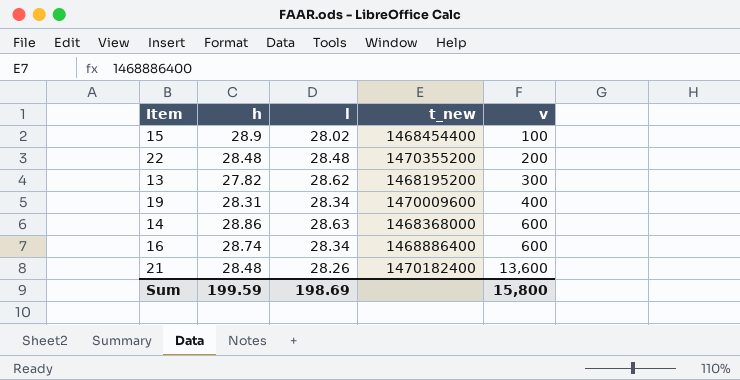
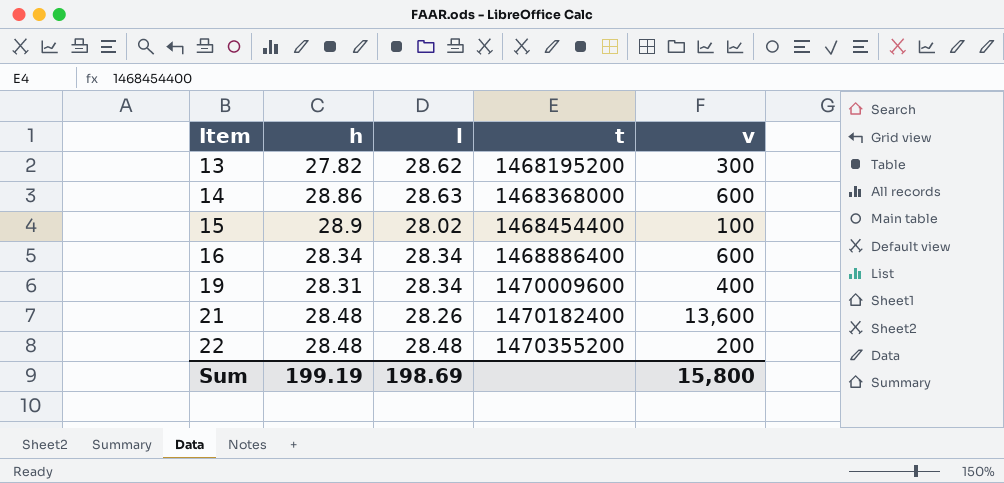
row order: v ascending -> Item ascending
column name: t_new -> t
16 | h: 28.74 -> 28.34
Sum | h: 199.59 -> 199.19

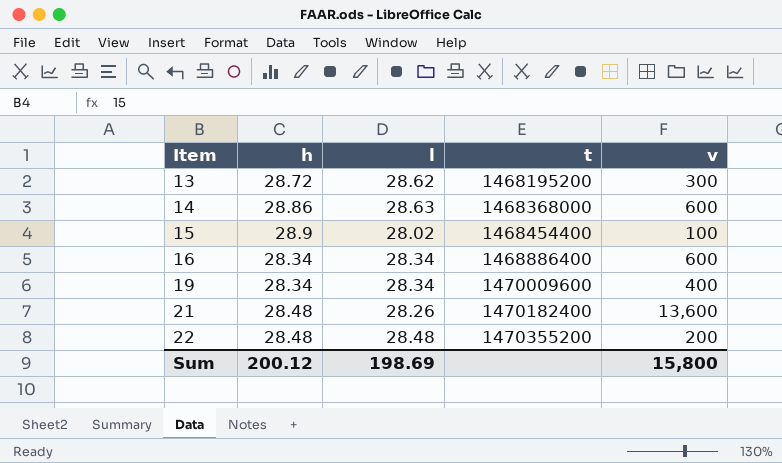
13 | h: 27.82 -> 28.72
19 | h: 28.31 -> 28.34
Sum | h: 199.19 -> 200.12

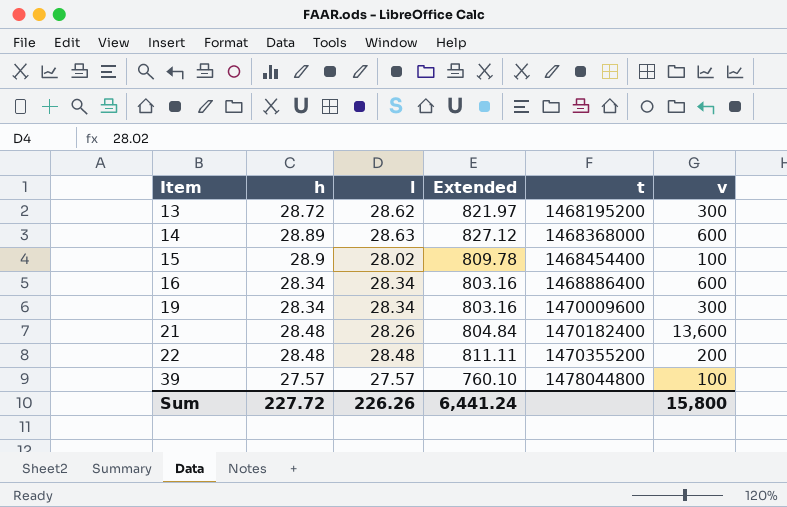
column Extended | formula: none -> [h] * [l]
14 | h: 28.86 -> 28.89
19 | v: 400 -> 300
row 39: none -> 27.57 | 27.57 | 760.10 | 1478044800 | 100
Sum | h: 200.12 -> 227.72
Sum | l: 198.69 -> 226.26

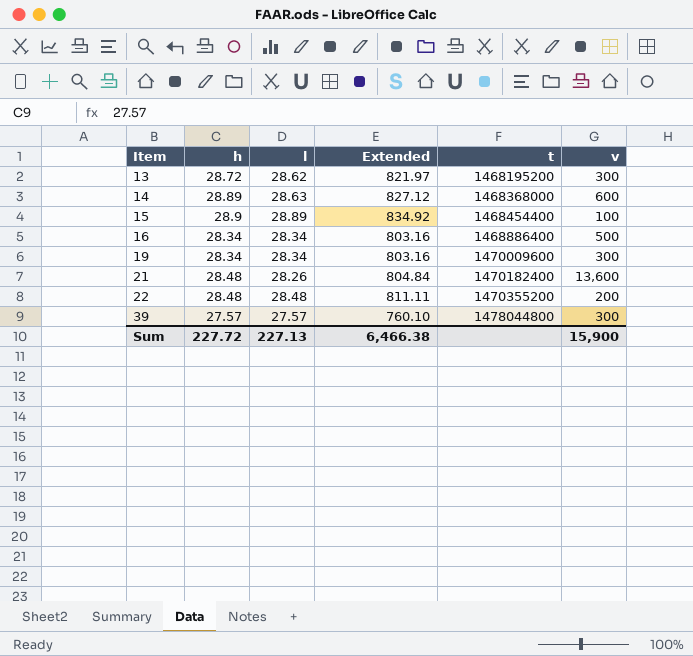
15 | l: 28.02 -> 28.89
15 | Extended: 809.78 -> 834.92
16 | v: 600 -> 500
39 | v: 100 -> 300
Sum | l: 226.26 -> 227.13
Sum | Extended: 6,441.24 -> 6,466.38
Sum | v: 15,800 -> 15,900

